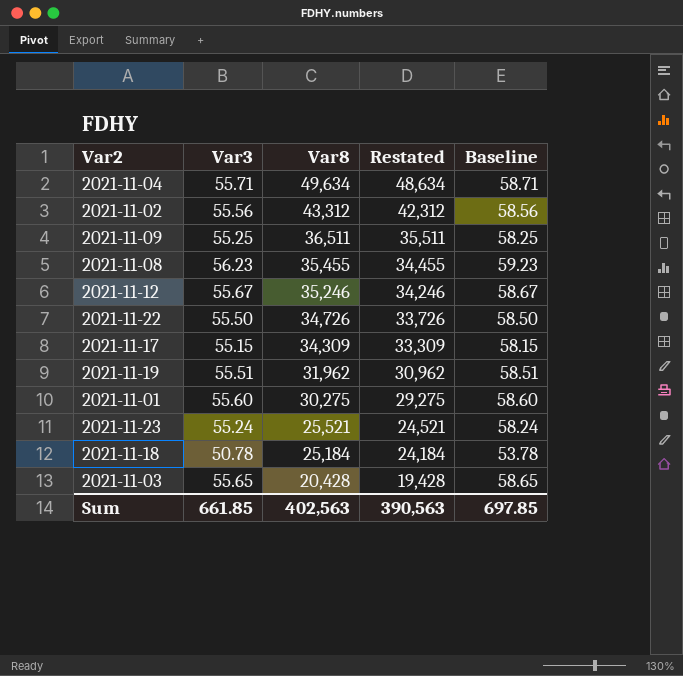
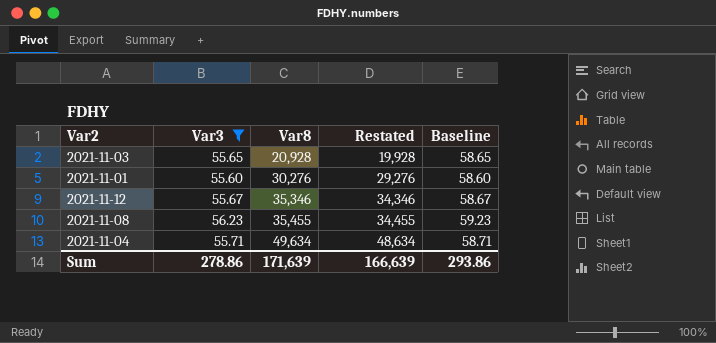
filter: none -> Var3 >= 55.60
row order: Var8 descending -> Var8 ascending
2021-11-03 | Var8: 20,428 -> 20,928
2021-11-03 | Restated: 19,428 -> 19,928
2021-11-01 | Var8: 30,275 -> 30,276
2021-11-01 | Restated: 29,275 -> 29,276
2021-11-12 | Var8: 35,246 -> 35,346
2021-11-12 | Restated: 34,246 -> 34,346
Sum | Var3: 661.85 -> 278.86
Sum | Var8: 402,563 -> 171,639
Sum | Restated: 390,563 -> 166,639
Sum | Baseline: 697.85 -> 293.86

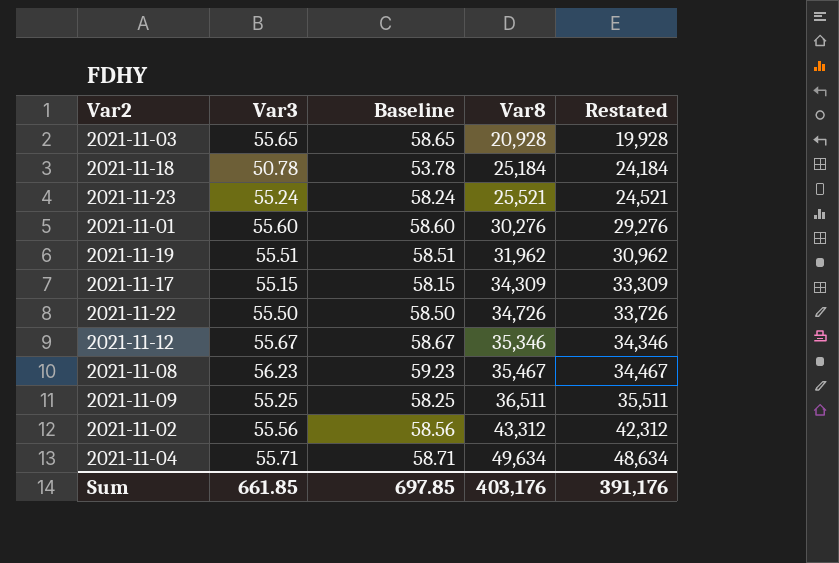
filter: Var3 >= 55.60 -> none
column Baseline | position: 5 -> 3
2021-11-08 | Var8: 35,455 -> 35,467
2021-11-08 | Restated: 34,455 -> 34,467
Sum | Var3: 278.86 -> 661.85
Sum | Baseline: 293.86 -> 697.85
Sum | Var8: 171,639 -> 403,176
Sum | Restated: 166,639 -> 391,176

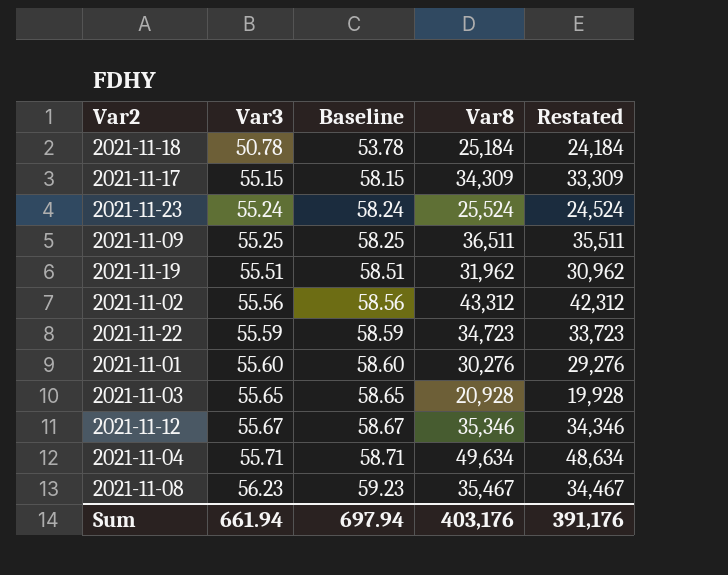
row order: Var8 ascending -> Var3 ascending
2021-11-23 | Var8: 25,521 -> 25,524
2021-11-23 | Restated: 24,521 -> 24,524
2021-11-22 | Var3: 55.50 -> 55.59
2021-11-22 | Baseline: 58.50 -> 58.59
2021-11-22 | Var8: 34,726 -> 34,723
2021-11-22 | Restated: 33,726 -> 33,723
Sum | Var3: 661.85 -> 661.94
Sum | Baseline: 697.85 -> 697.94

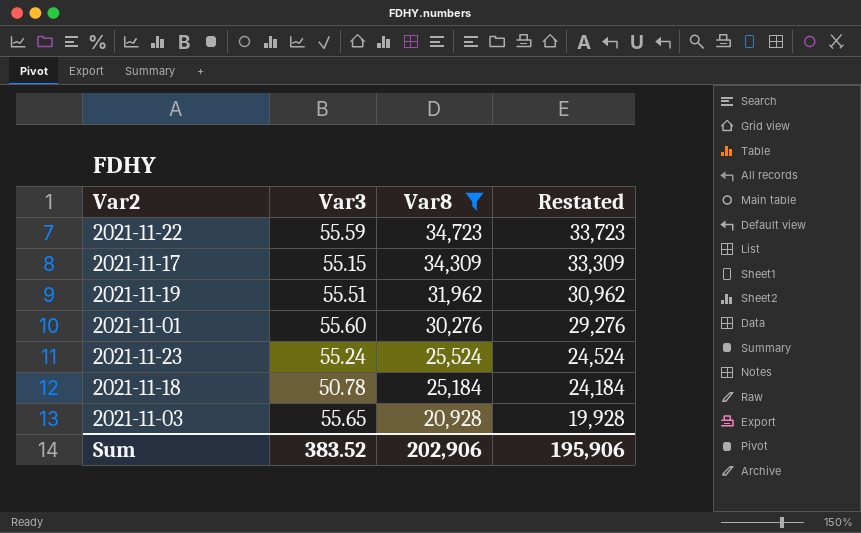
filter: none -> Var8 <= 34,723
row order: Var3 ascending -> Var8 descending
column Baseline | formula: [Var3] + 3 -> none
Sum | Var3: 661.94 -> 383.52
Sum | Var8: 403,176 -> 202,906
Sum | Restated: 391,176 -> 195,906

